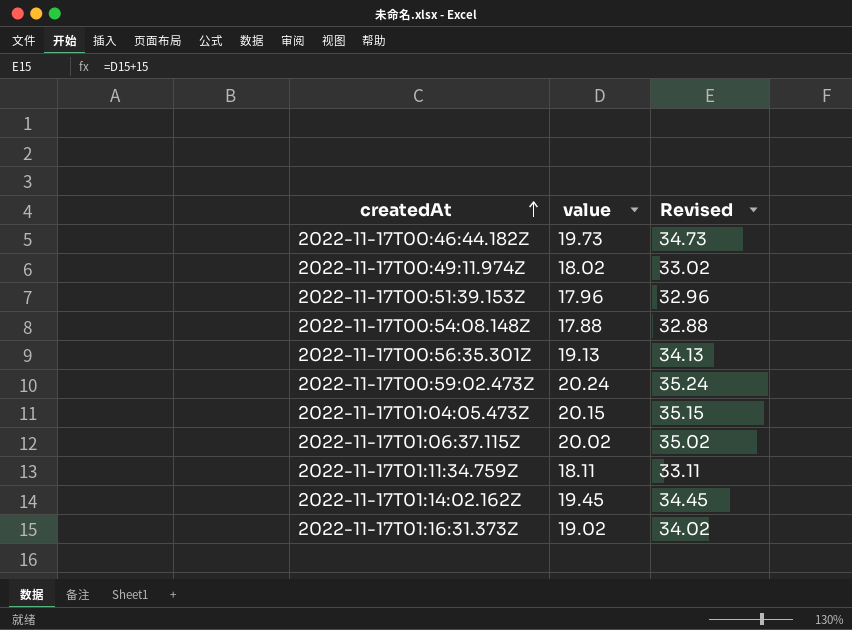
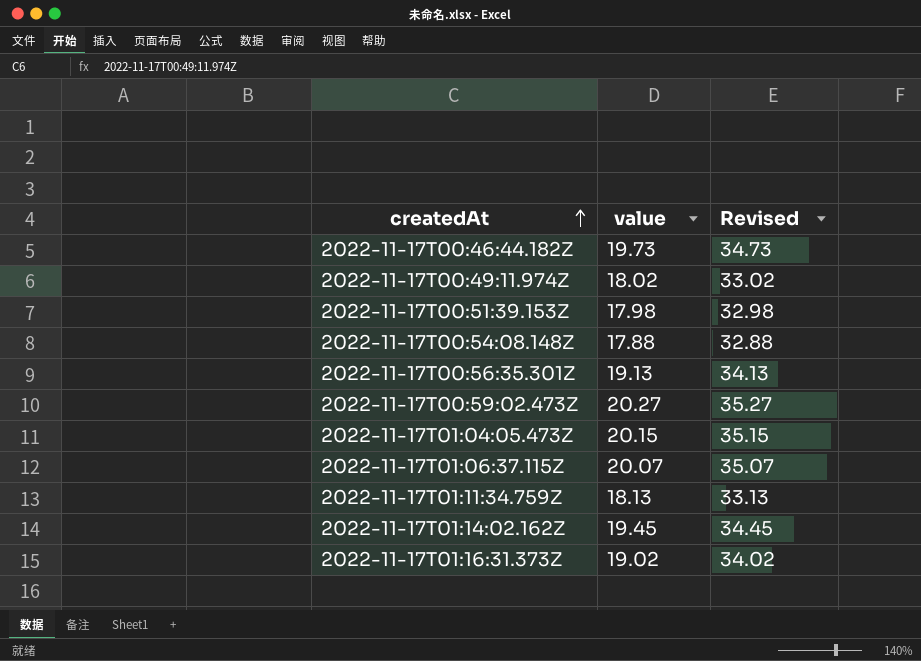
2022-11-17T00:51:39.153Z | value: 17.96 -> 17.98
2022-11-17T00:51:39.153Z | Revised: 32.96 -> 32.98
2022-11-17T00:59:02.473Z | value: 20.24 -> 20.27
2022-11-17T00:59:02.473Z | Revised: 35.24 -> 35.27
2022-11-17T01:06:37.115Z | value: 20.02 -> 20.07
2022-11-17T01:06:37.115Z | Revised: 35.02 -> 35.07
2022-11-17T01:11:34.759Z | value: 18.11 -> 18.13
2022-11-17T01:11:34.759Z | Revised: 33.11 -> 33.13

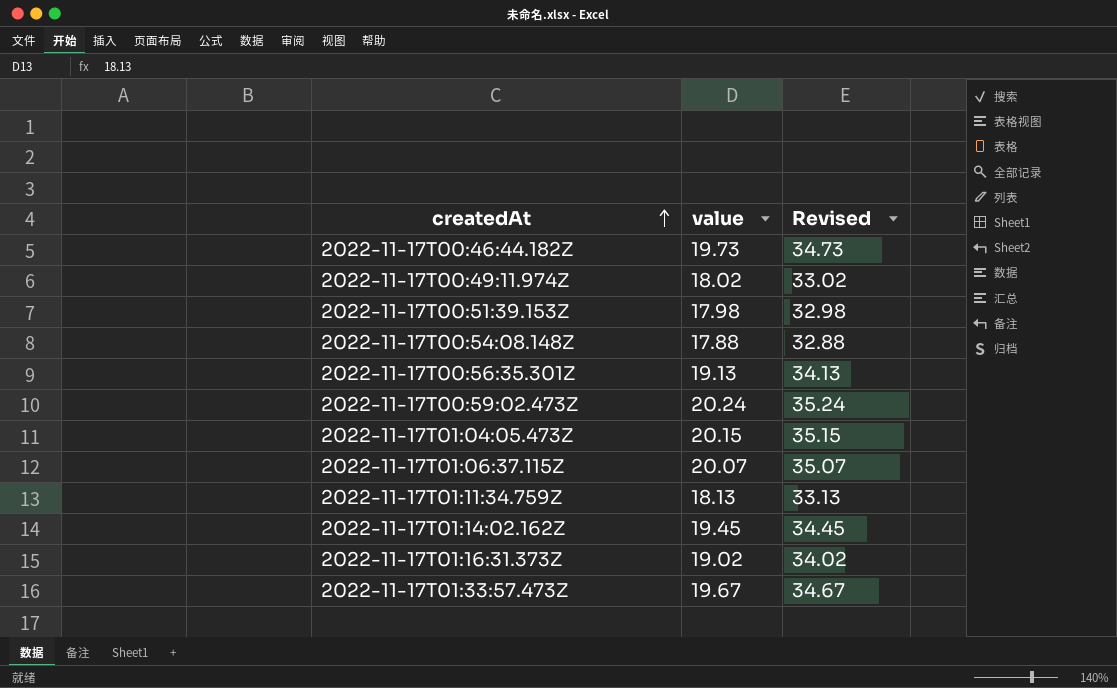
2022-11-17T00:59:02.473Z | value: 20.27 -> 20.24
2022-11-17T00:59:02.473Z | Revised: 35.27 -> 35.24
row 2022-11-17T01:33:57.473Z: none -> 19.67 | 34.67

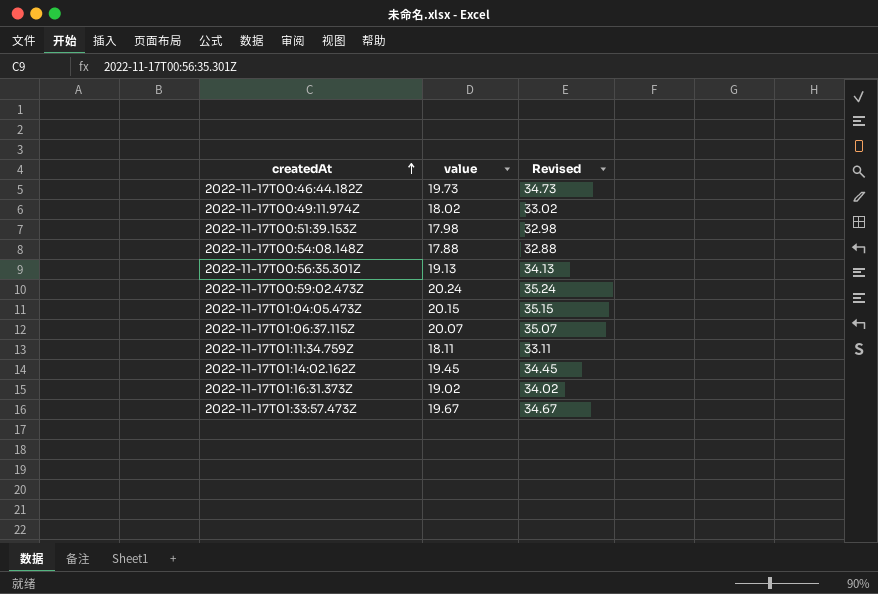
2022-11-17T01:11:34.759Z | value: 18.13 -> 18.11
2022-11-17T01:11:34.759Z | Revised: 33.13 -> 33.11

